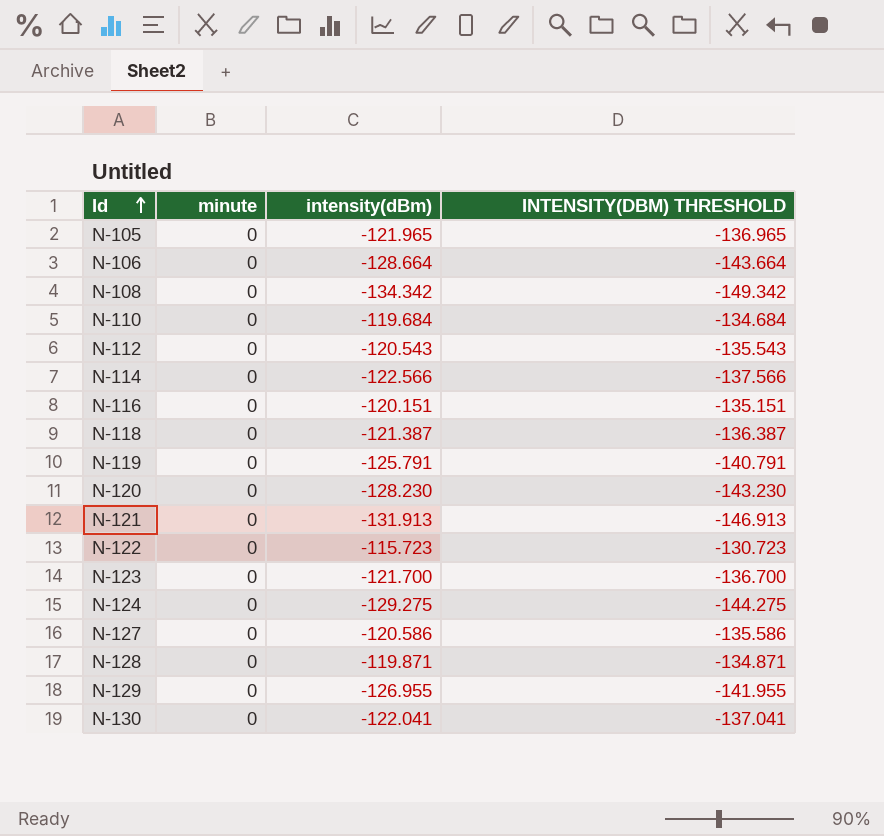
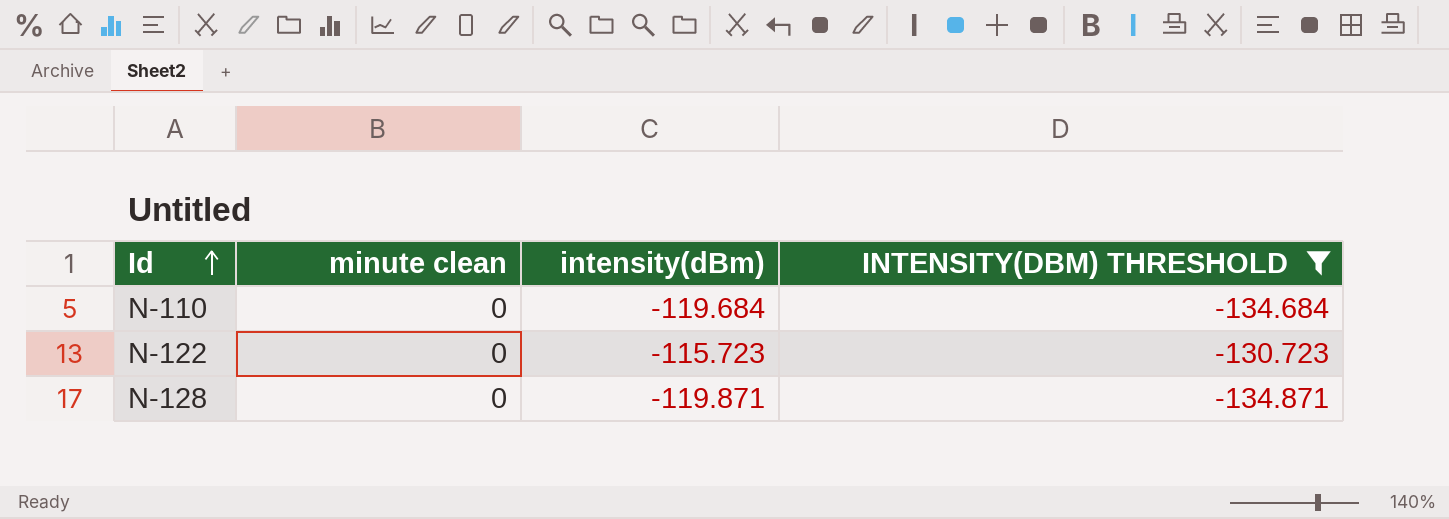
filter: none -> INTENSITY(DBM) THRESHOLD >= -134.871
column name: minute -> minute clean

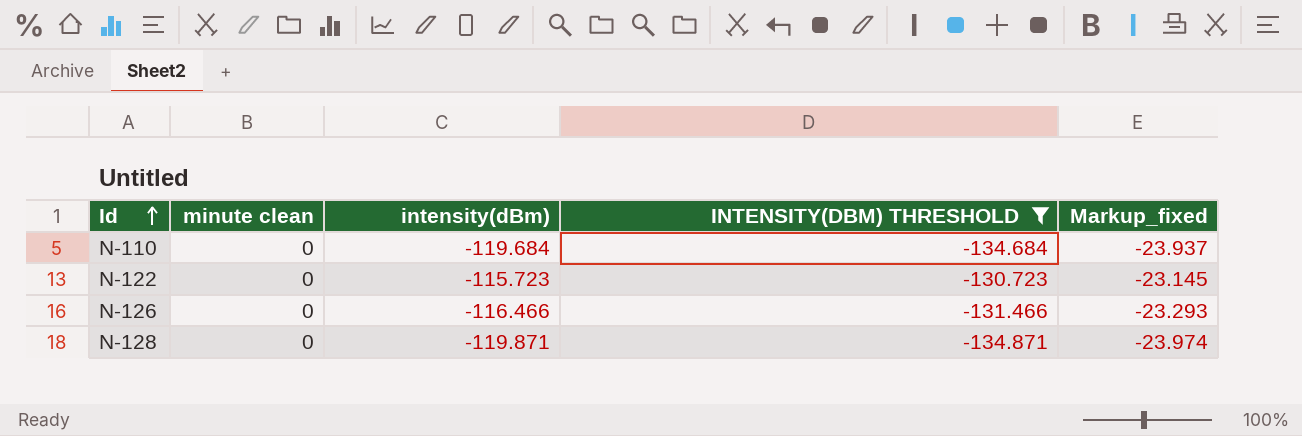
column Markup_fixed | formula: none -> [intensity(dBm)] * 0.2
row N-126: none -> 0 | -116.466 | -131.466 | -23.293

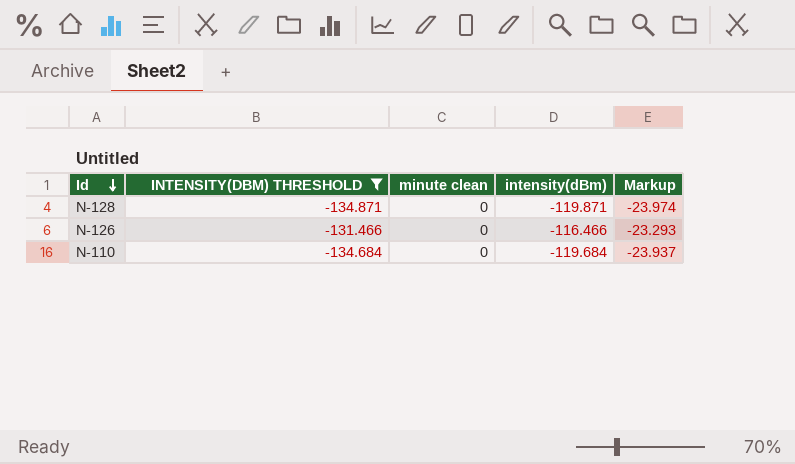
row order: Id ascending -> Id descending
column INTENSITY(DBM) THRESHOLD | position: 4 -> 2
column name: Markup_fixed -> Markup
row N-122: 0 | -115.723 | -130.723 | -23.145 -> none

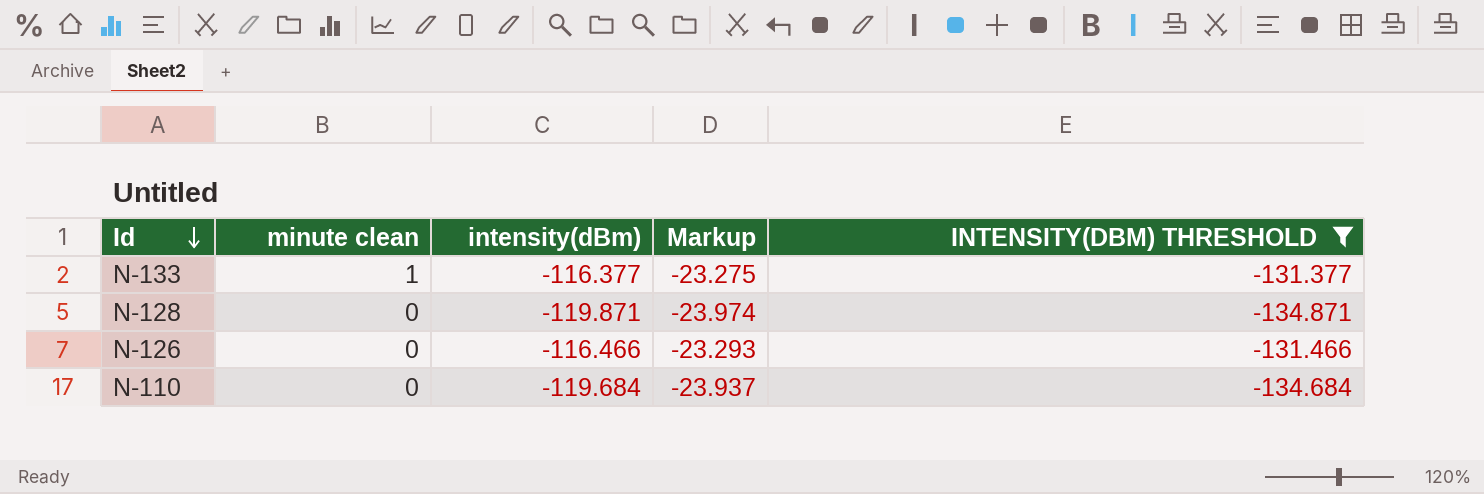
column INTENSITY(DBM) THRESHOLD | position: 2 -> 5
row N-133: none -> 1 | -116.377 | -23.275 | -131.377

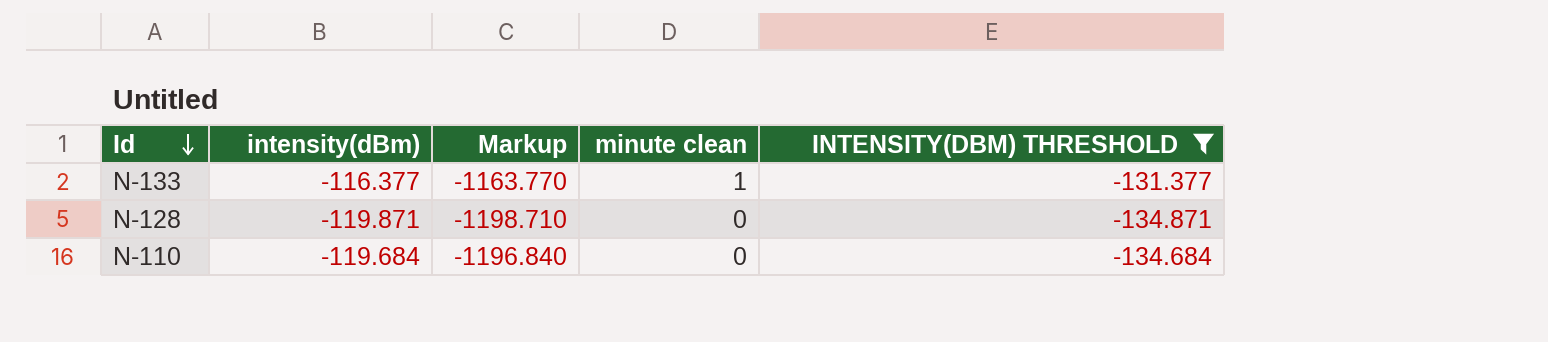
column Markup | formula: [intensity(dBm)] * 0.2 -> [intensity(dBm)] * 10
column minute clean | position: 2 -> 4
row N-126: 0 | -116.466 | -23.293 | -131.466 -> none

